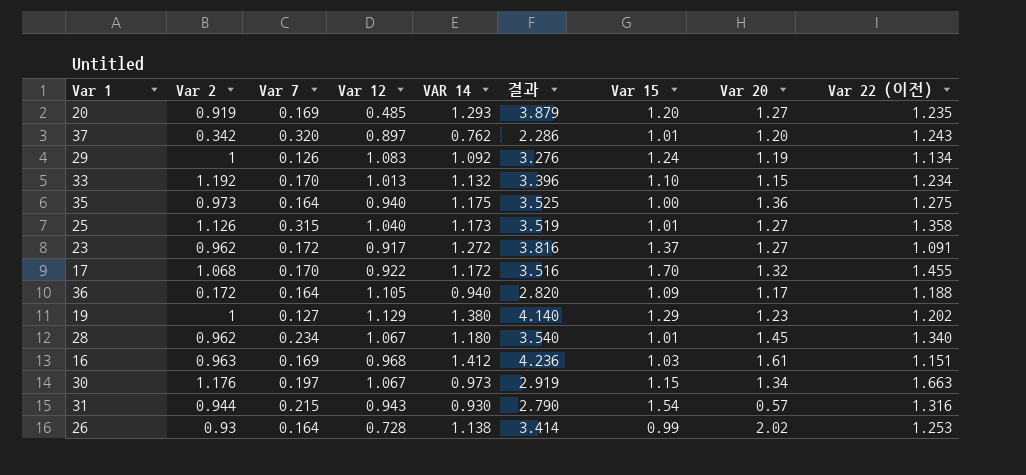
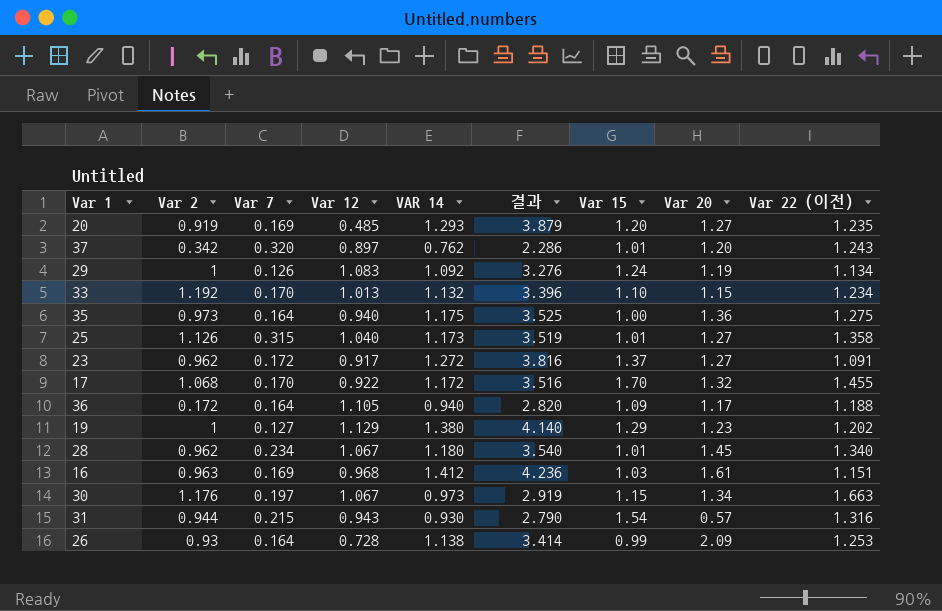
26 | Var 20: 2.02 -> 2.09

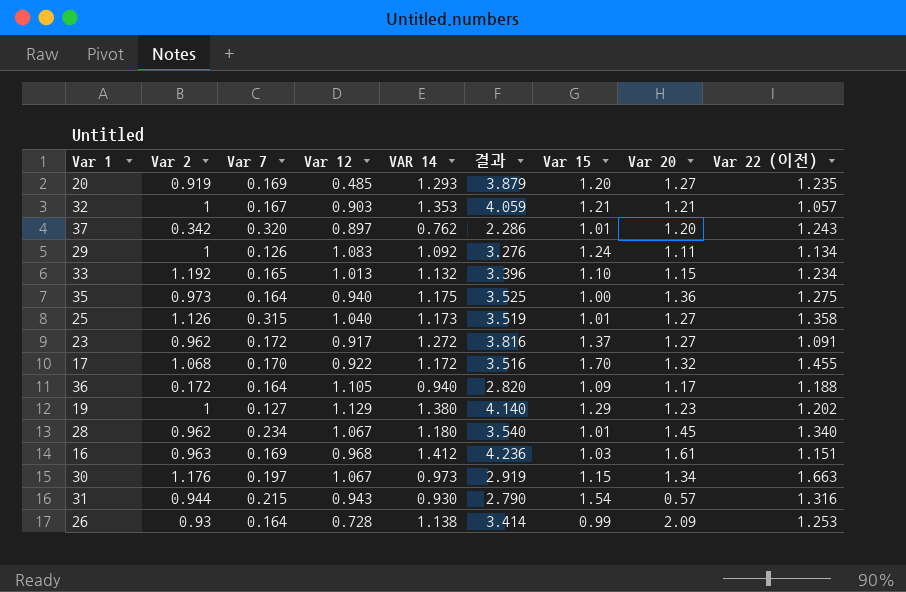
row 32: none -> 1 | 0.167 | 0.903 | 1.353 | 4.059 | 1.21 | 1.21 | 1.057
29 | Var 20: 1.19 -> 1.11
33 | Var 7: 0.170 -> 0.165

